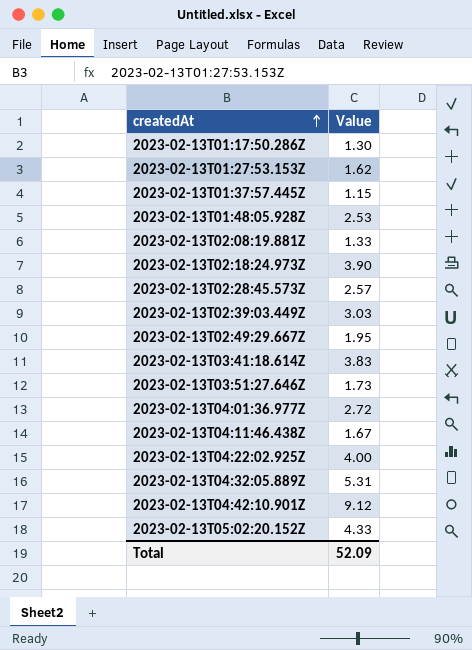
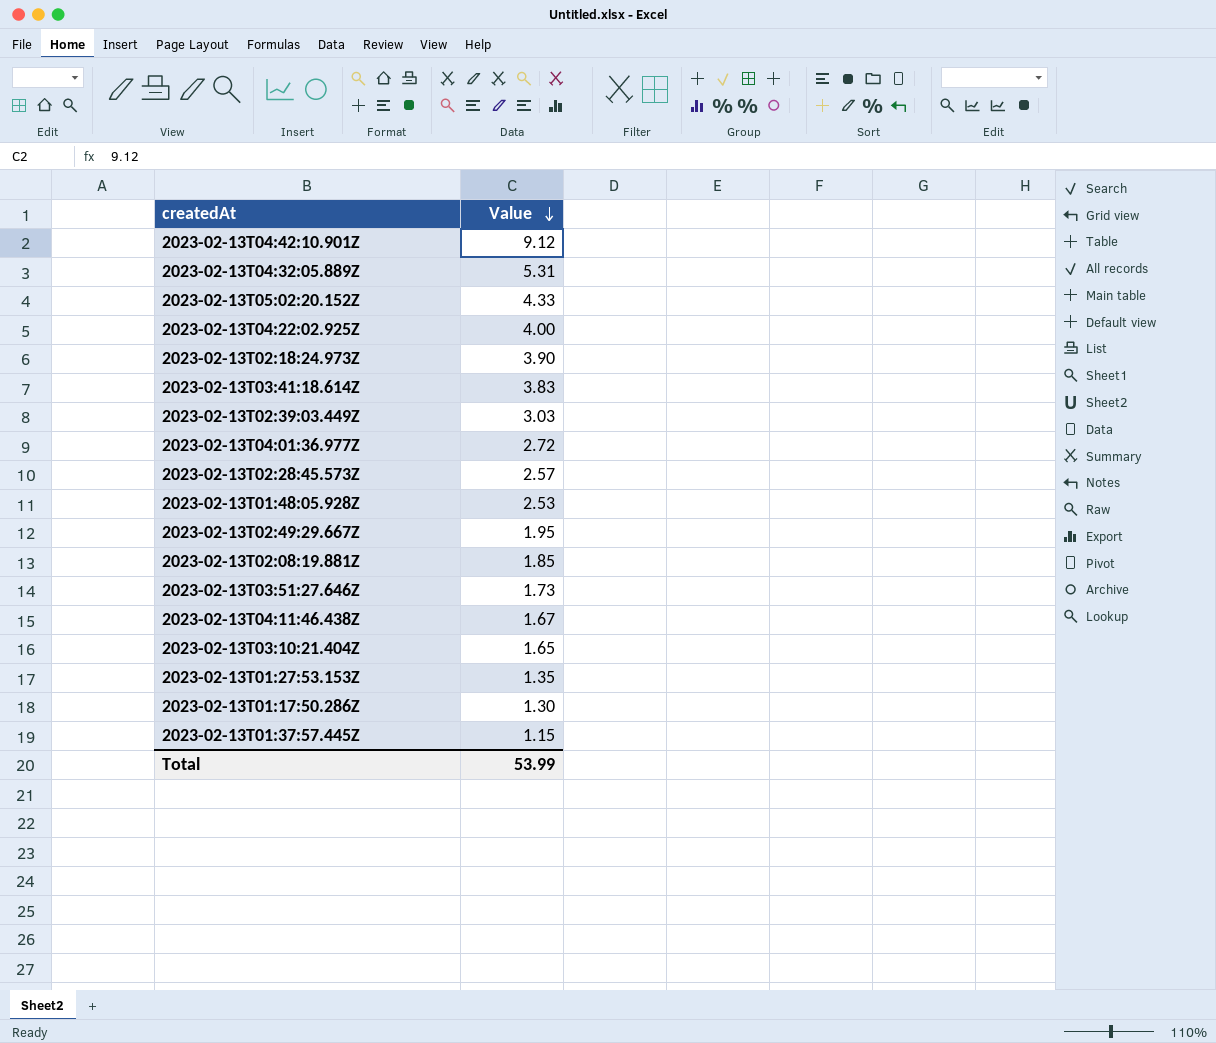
row order: createdAt ascending -> Value descending
2023-02-13T02:08:19.881Z | Value: 1.33 -> 1.85
row 2023-02-13T03:10:21.404Z: none -> 1.65
2023-02-13T01:27:53.153Z | Value: 1.62 -> 1.35
Total | Value: 52.09 -> 53.99

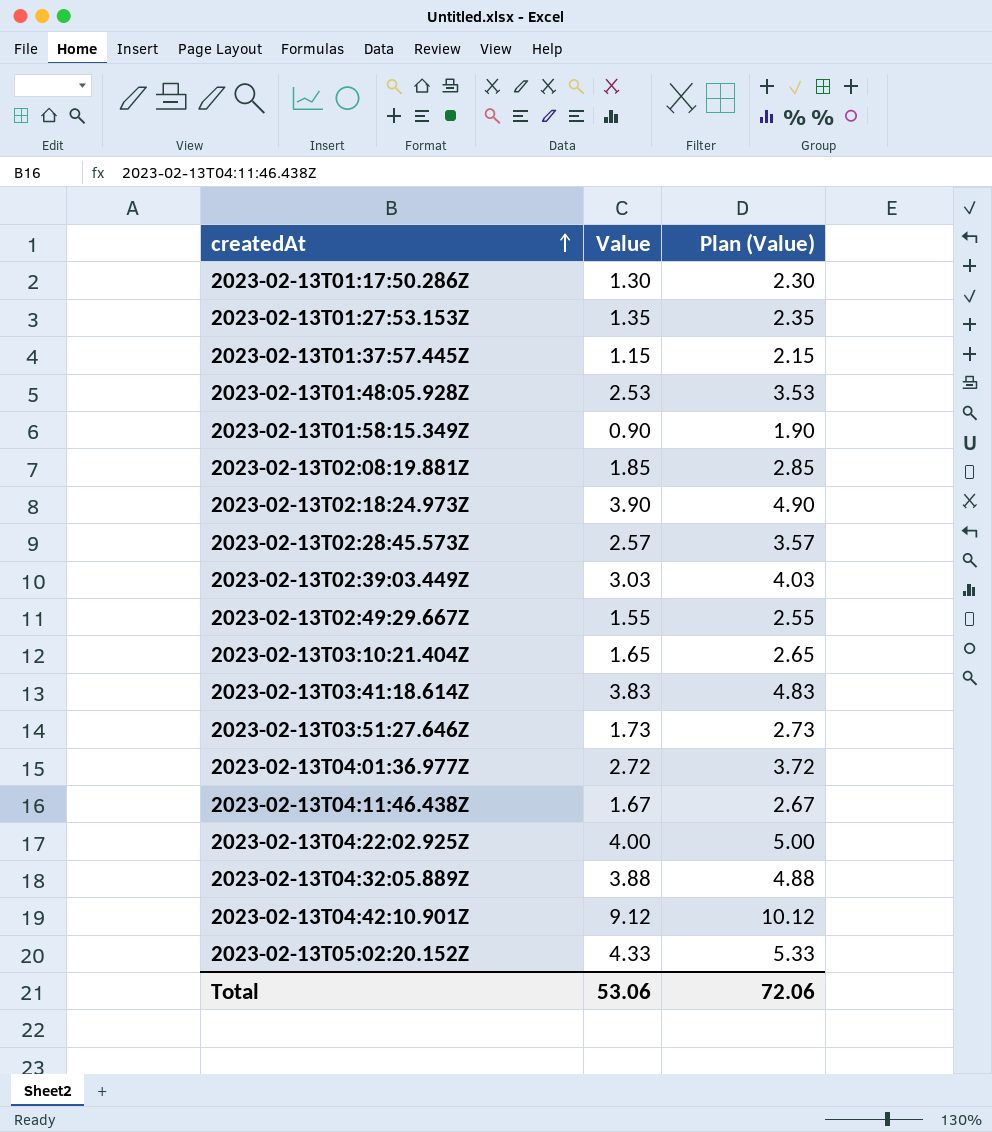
row order: Value descending -> createdAt ascending
column Plan (Value) | formula: none -> [Value] + 1
row 2023-02-13T01:58:15.349Z: none -> 0.90 | 1.90
2023-02-13T02:49:29.667Z | Value: 1.95 -> 1.55
2023-02-13T04:32:05.889Z | Value: 5.31 -> 3.88
Total | Value: 53.99 -> 53.06

